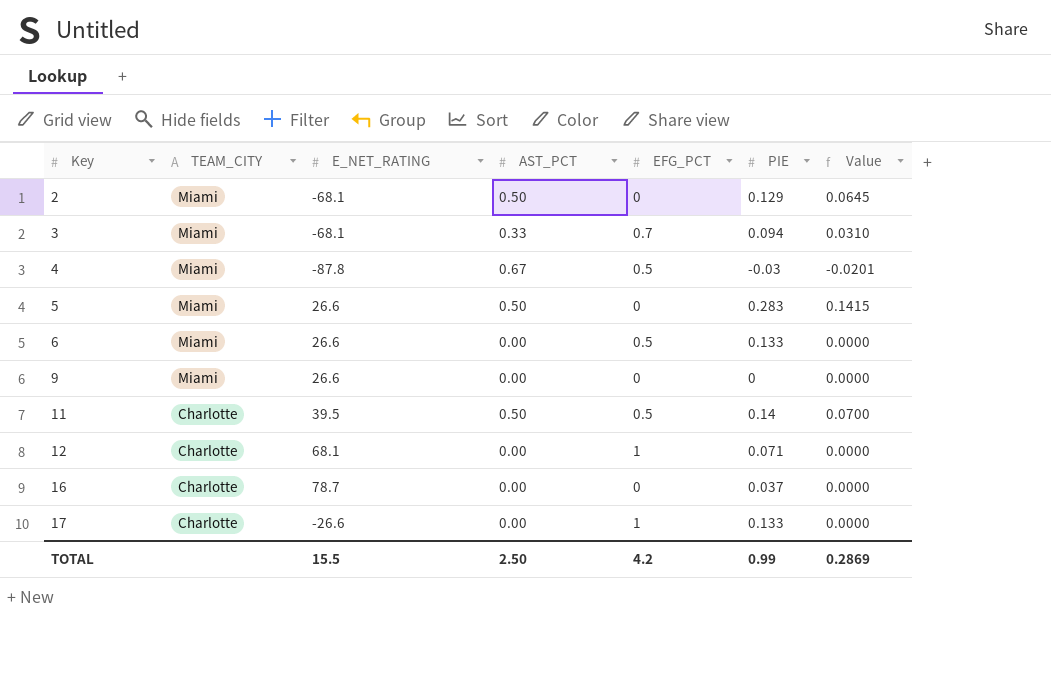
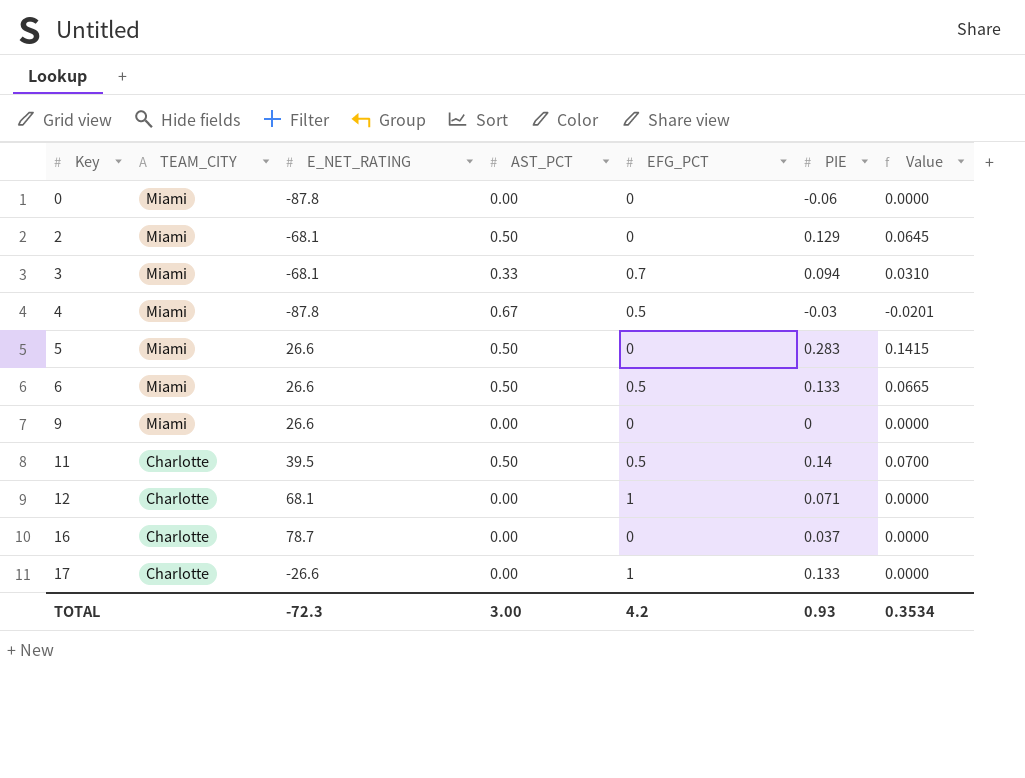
row 0: none -> Miami | -87.8 | 0.00 | 0 | -0.06 | 0.0000
6 | AST_PCT: 0.00 -> 0.50
6 | Value: 0.0000 -> 0.0665
TOTAL | E_NET_RATING: 15.5 -> -72.3
TOTAL | AST_PCT: 2.50 -> 3.00
TOTAL | PIE: 0.99 -> 0.93
TOTAL | Value: 0.2869 -> 0.3534

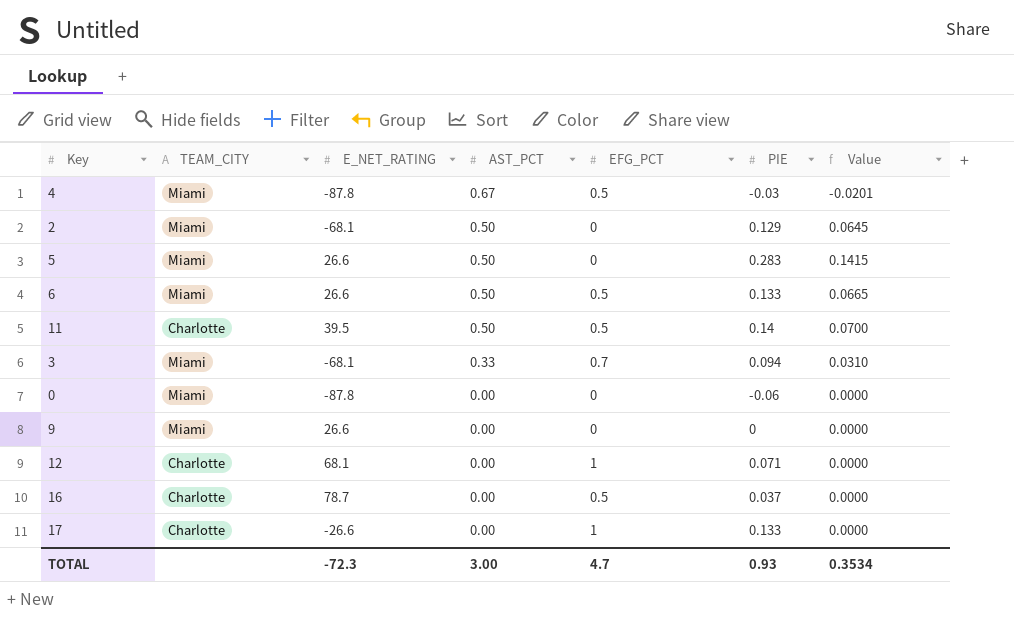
row order: Key ascending -> AST_PCT descending
16 | EFG_PCT: 0 -> 0.5
TOTAL | EFG_PCT: 4.2 -> 4.7

